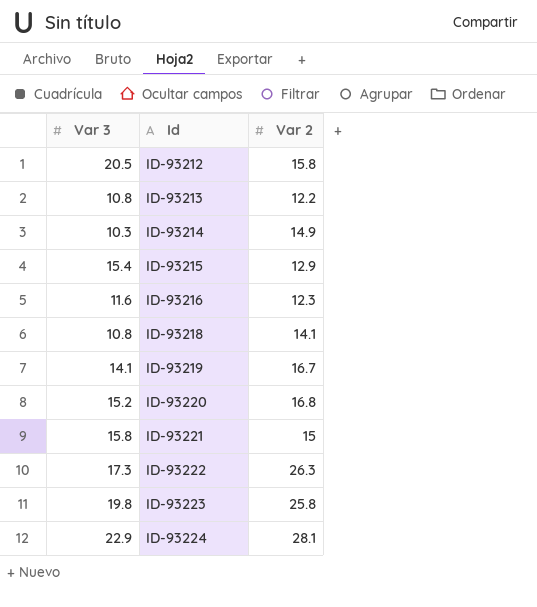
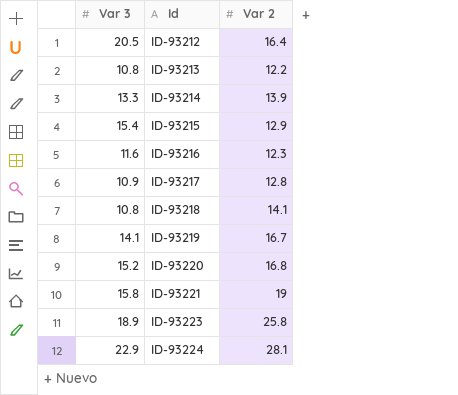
row ID-93222: 17.3 | 26.3 -> none
ID-93212 | Var 2: 15.8 -> 16.4
ID-93214 | Var 3: 10.3 -> 13.3
ID-93214 | Var 2: 14.9 -> 13.9
row ID-93217: none -> 10.9 | 12.8
ID-93221 | Var 2: 15 -> 19
ID-93223 | Var 3: 19.8 -> 18.9

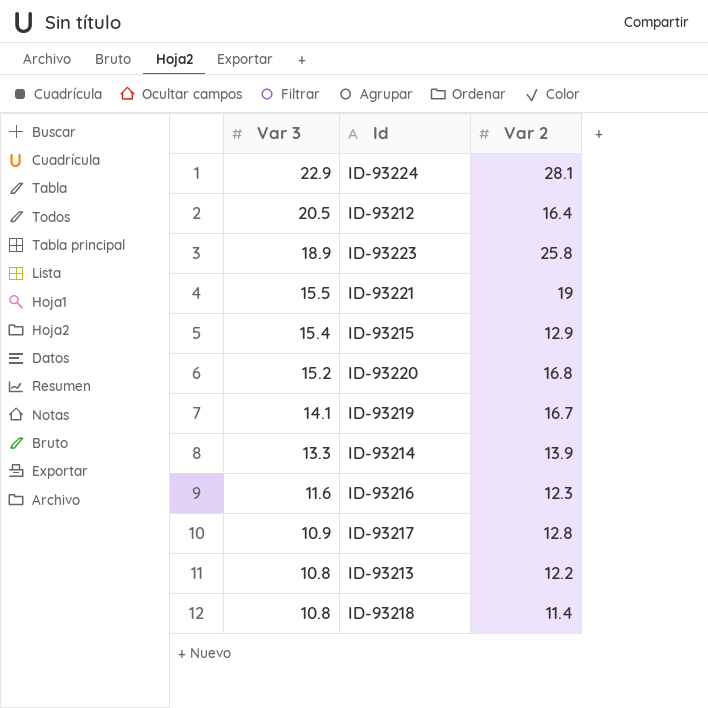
row order: Id ascending -> Var 3 descending
ID-93221 | Var 3: 15.8 -> 15.5
ID-93218 | Var 2: 14.1 -> 11.4

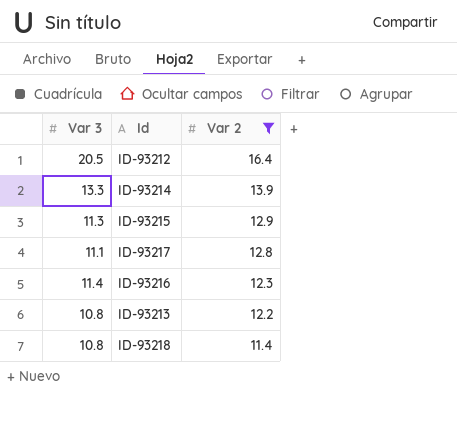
filter: none -> Var 2 <= 16.4
row order: Var 3 descending -> Var 2 descending
ID-93215 | Var 3: 15.4 -> 11.3
ID-93217 | Var 3: 10.9 -> 11.1
ID-93216 | Var 3: 11.6 -> 11.4

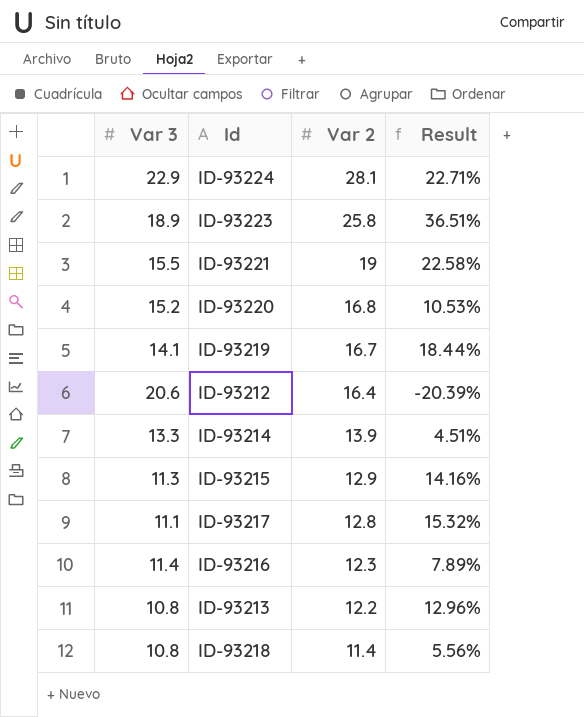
filter: Var 2 <= 16.4 -> none
column Result | formula: none -> ([Var 2] - [Var 3]) / [Var 3]
ID-93212 | Var 3: 20.5 -> 20.6

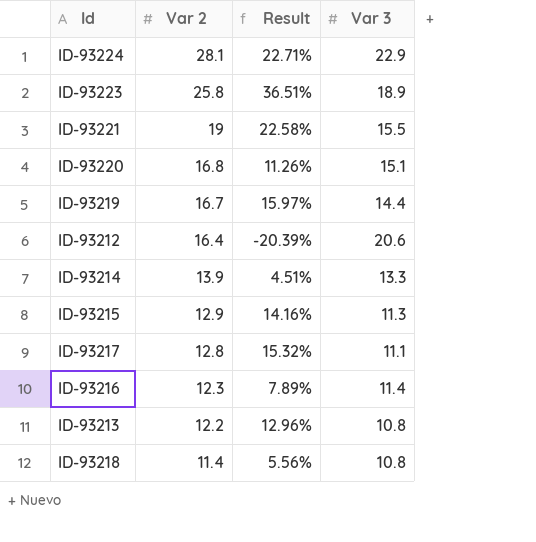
column Var 3 | position: 1 -> 4
ID-93220 | Result: 10.53% -> 11.26%
ID-93220 | Var 3: 15.2 -> 15.1
ID-93219 | Result: 18.44% -> 15.97%
ID-93219 | Var 3: 14.1 -> 14.4

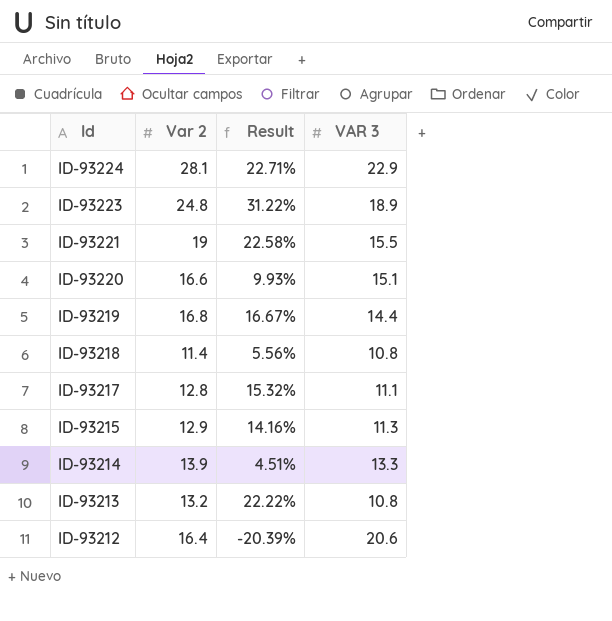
row order: Var 2 descending -> Id descending
column name: Var 3 -> VAR 3
row ID-93216: 12.3 | 7.89% | 11.4 -> none
ID-93223 | Var 2: 25.8 -> 24.8
ID-93223 | Result: 36.51% -> 31.22%
ID-93220 | Var 2: 16.8 -> 16.6
ID-93220 | Result: 11.26% -> 9.93%
ID-93219 | Var 2: 16.7 -> 16.8
ID-93219 | Result: 15.97% -> 16.67%
ID-93213 | Var 2: 12.2 -> 13.2
ID-93213 | Result: 12.96% -> 22.22%

